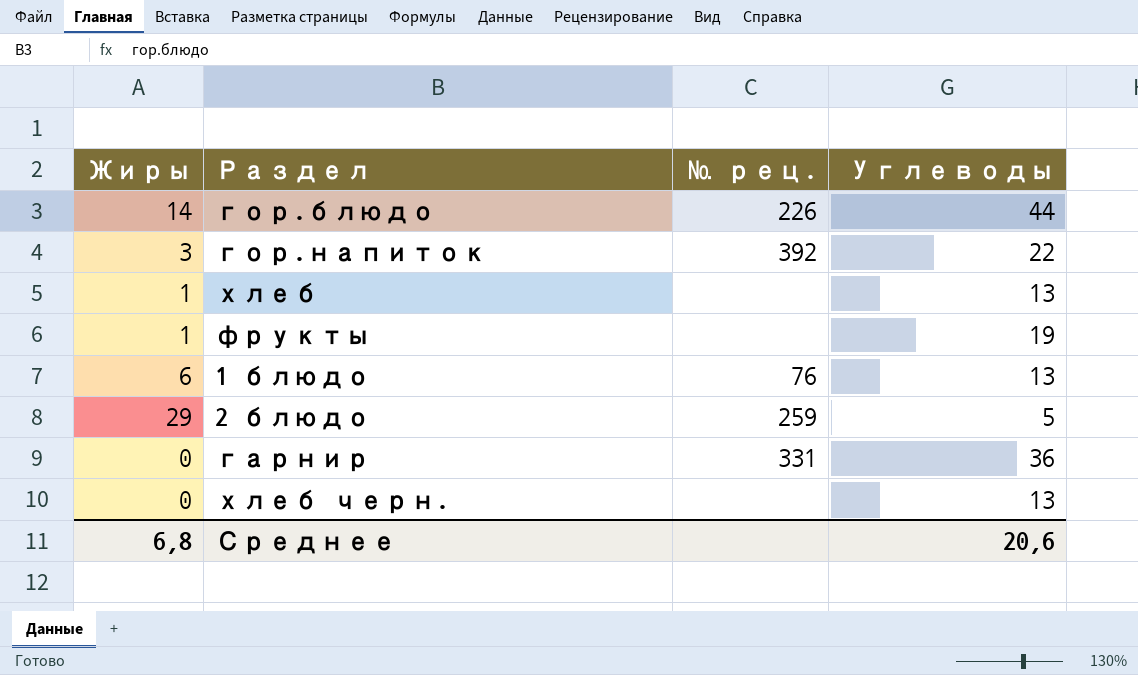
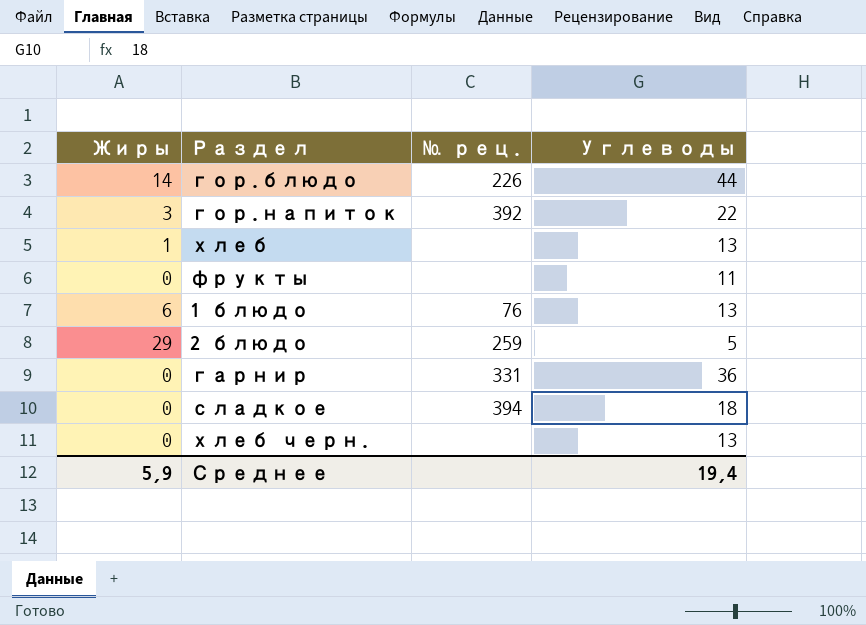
фрукты | Жиры: 1 -> 0
фрукты | Углеводы: 19 -> 11
row сладкое: none -> 0 | 394 | 18
Среднее | Жиры: 6,8 -> 5,9
Среднее | Углеводы: 20,6 -> 19,4

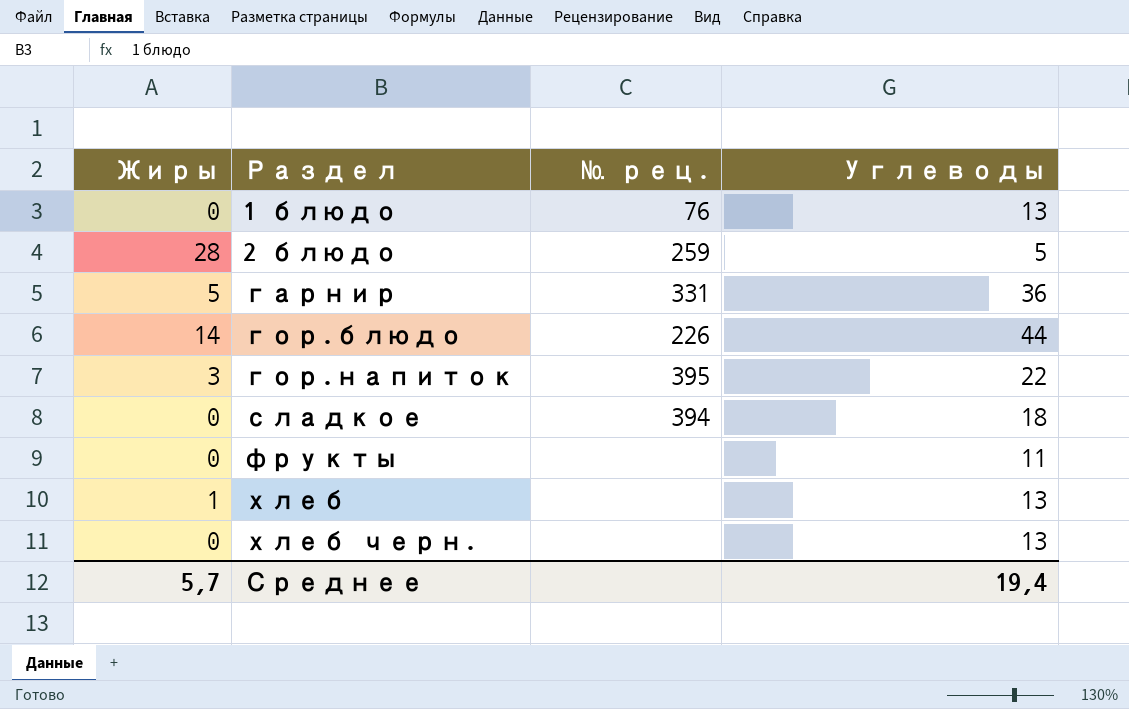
row order: none -> Раздел ascending
1 блюдо | Жиры: 6 -> 0
2 блюдо | Жиры: 29 -> 28
гарнир | Жиры: 0 -> 5
гор.напиток | № рец.: 392 -> 395
Среднее | Жиры: 5,9 -> 5,7

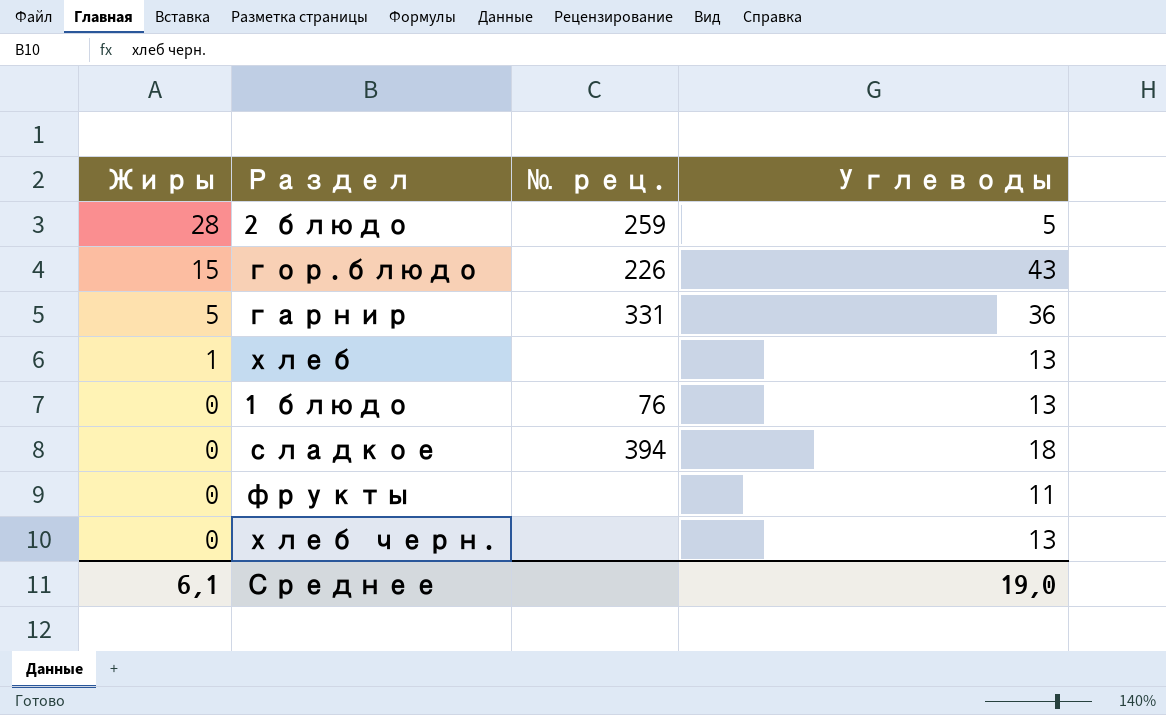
row order: Раздел ascending -> Жиры descending
row гор.напиток: 3 | 395 | 22 -> none
гор.блюдо | Жиры: 14 -> 15
гор.блюдо | Углеводы: 44 -> 43
Среднее | Жиры: 5,7 -> 6,1
Среднее | Углеводы: 19,4 -> 19,0

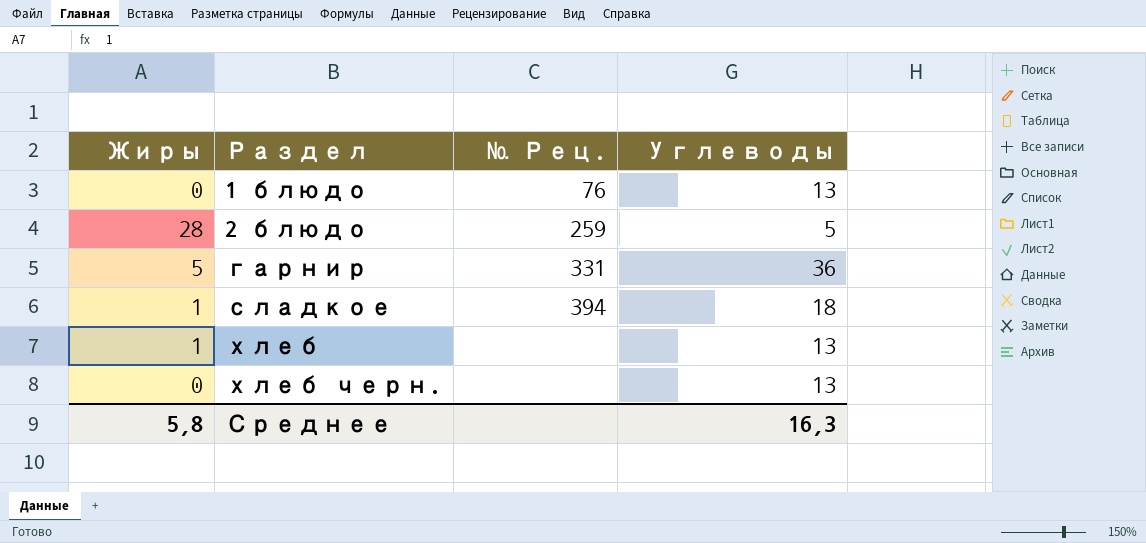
row order: Жиры descending -> Раздел ascending
column name: № рец. -> № Рец.
row гор.блюдо: 15 | 226 | 43 -> none
row фрукты: 0 | none | 11 -> none
сладкое | Жиры: 0 -> 1
Среднее | Жиры: 6,1 -> 5,8
Среднее | Углеводы: 19,0 -> 16,3

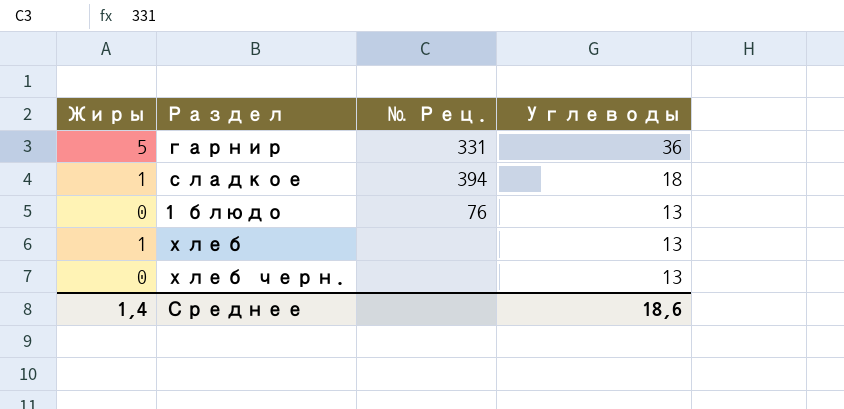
row order: Раздел ascending -> Углеводы descending
row 2 блюдо: 28 | 259 | 5 -> none
Среднее | Жиры: 5,8 -> 1,4
Среднее | Углеводы: 16,3 -> 18,6

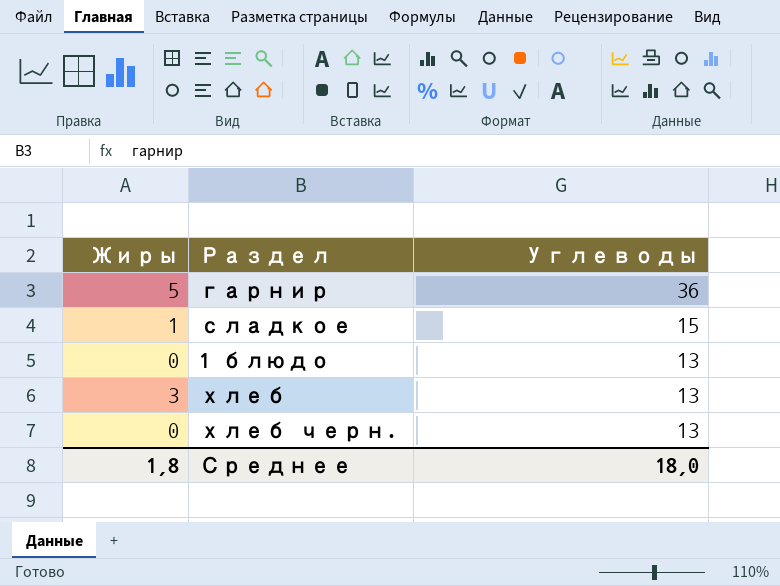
column № Рец. | position: 3 -> none
сладкое | Углеводы: 18 -> 15
хлеб | Жиры: 1 -> 3
Среднее | Жиры: 1,4 -> 1,8
Среднее | Углеводы: 18,6 -> 18,0

